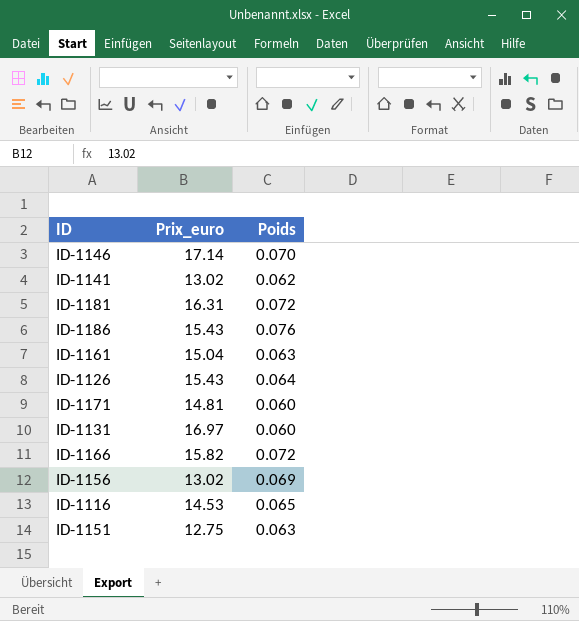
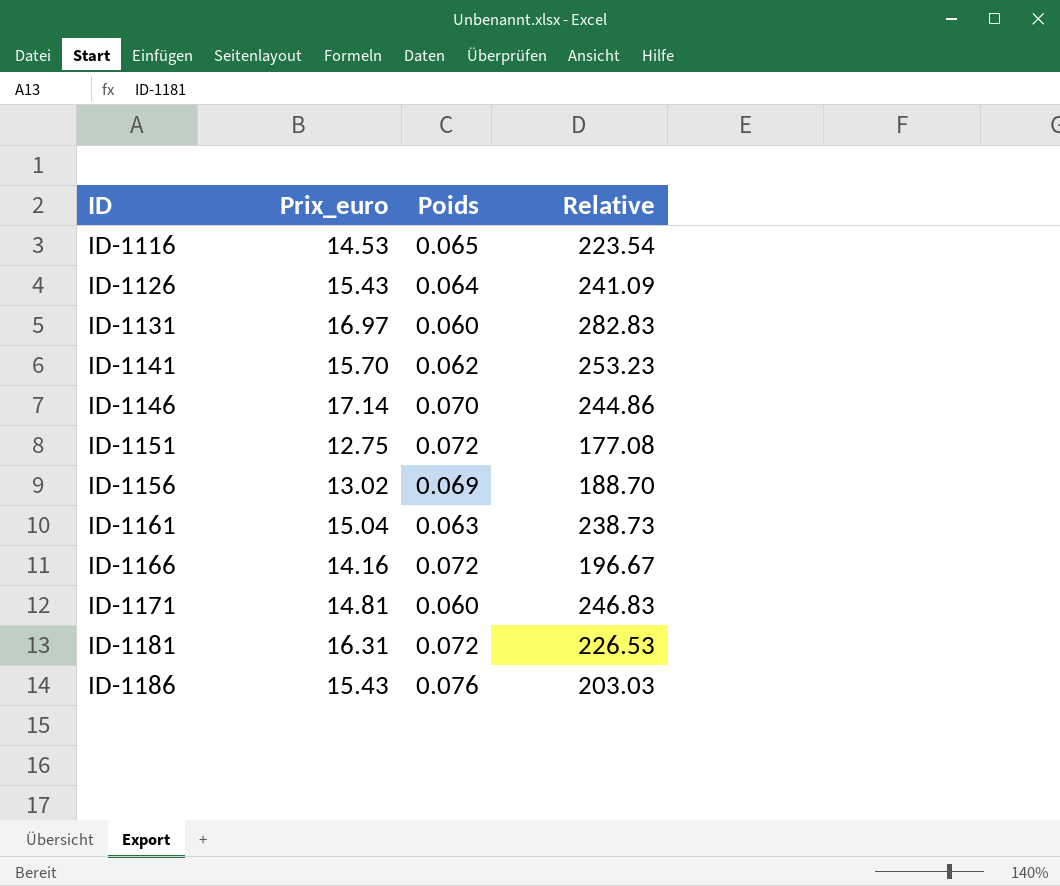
row order: none -> ID ascending
column Relative | formula: none -> [Prix_euro] / [Poids]
ID-1141 | Prix_euro: 13.02 -> 15.70
ID-1151 | Poids: 0.063 -> 0.072
ID-1166 | Prix_euro: 15.82 -> 14.16

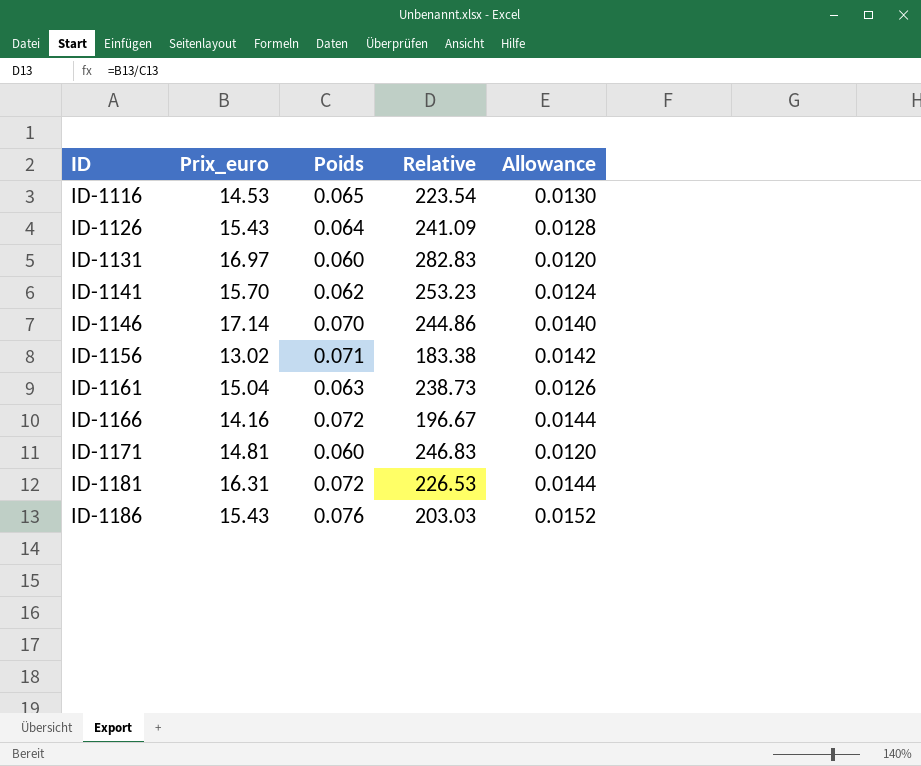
column Allowance | formula: none -> [Poids] * 0.2
row ID-1151: 12.75 | 0.072 | 177.08 -> none
ID-1156 | Poids: 0.069 -> 0.071
ID-1156 | Relative: 188.70 -> 183.38

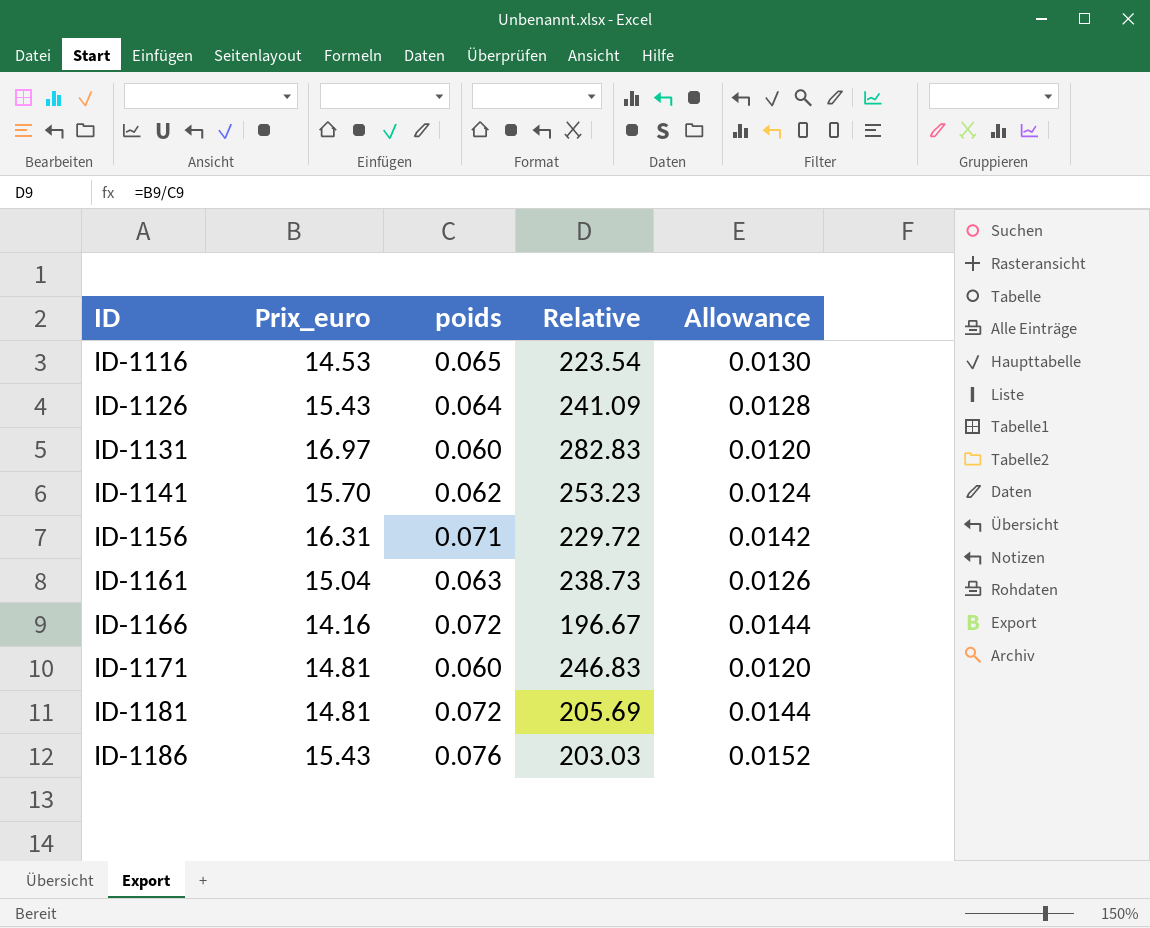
column name: Poids -> poids
row ID-1146: 17.14 | 0.070 | 244.86 | 0.0140 -> none
ID-1156 | Prix_euro: 13.02 -> 16.31
ID-1156 | Relative: 183.38 -> 229.72
ID-1181 | Prix_euro: 16.31 -> 14.81
ID-1181 | Relative: 226.53 -> 205.69

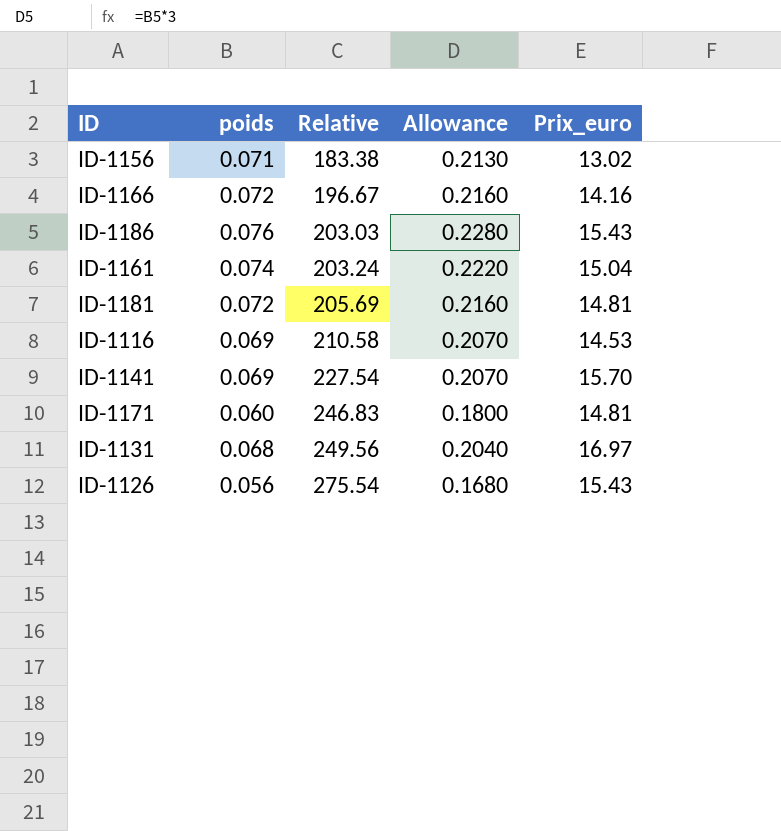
row order: ID ascending -> Relative ascending
column Allowance | formula: [poids] * 0.2 -> [poids] * 3
column Prix_euro | position: 2 -> 5
ID-1156 | Relative: 229.72 -> 183.38
ID-1156 | Prix_euro: 16.31 -> 13.02
ID-1161 | poids: 0.063 -> 0.074
ID-1161 | Relative: 238.73 -> 203.24
ID-1116 | poids: 0.065 -> 0.069
ID-1116 | Relative: 223.54 -> 210.58
ID-1141 | poids: 0.062 -> 0.069
ID-1141 | Relative: 253.23 -> 227.54
ID-1131 | poids: 0.060 -> 0.068
ID-1131 | Relative: 282.83 -> 249.56
ID-1126 | poids: 0.064 -> 0.056
ID-1126 | Relative: 241.09 -> 275.54

